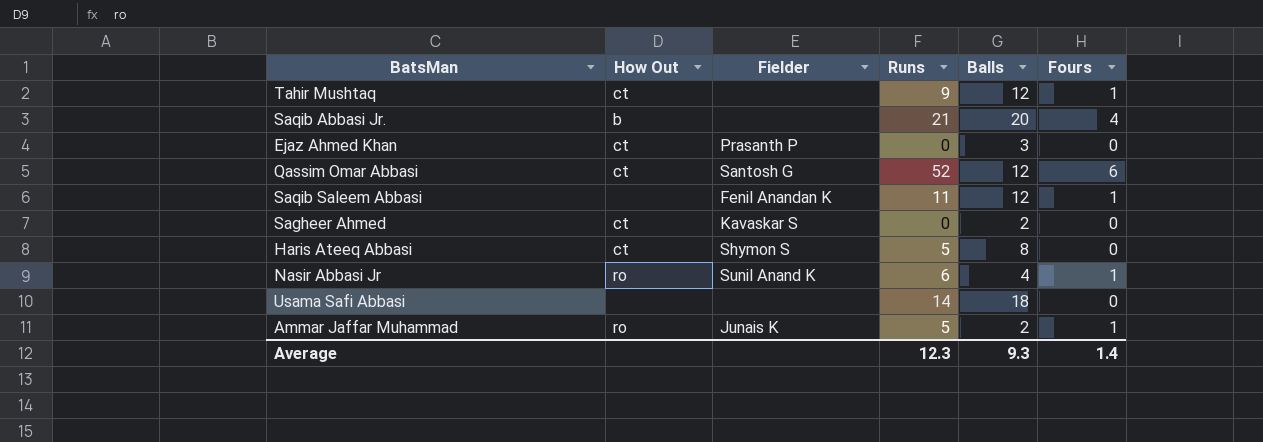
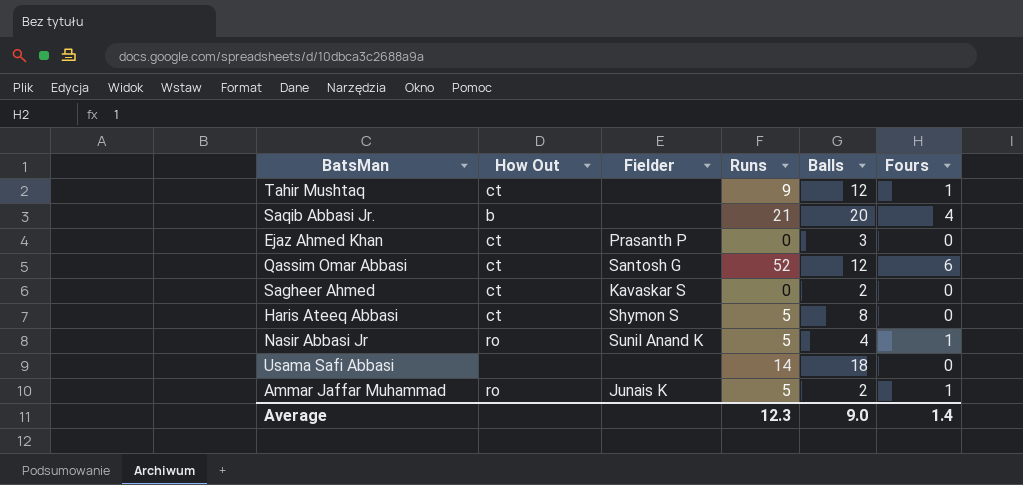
row Saqib Saleem Abbasi: none | Fenil Anandan K | 11 | 12 | 1 -> none
Nasir Abbasi Jr | Runs: 6 -> 5
Average | Balls: 9.3 -> 9.0

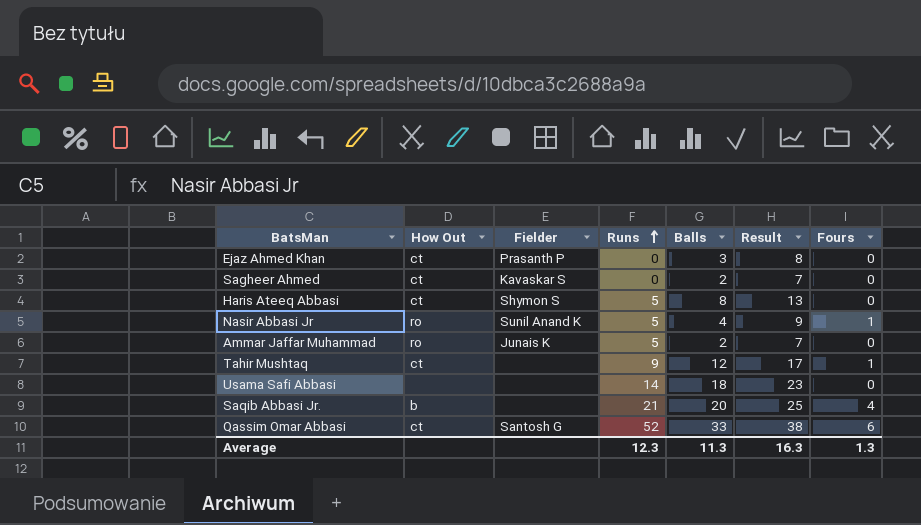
row order: none -> Runs ascending
column Result | formula: none -> [Balls] + 5
Ammar Jaffar Muhammad | Fours: 1 -> 0
Qassim Omar Abbasi | Balls: 12 -> 33
Average | Balls: 9.0 -> 11.3
Average | Fours: 1.4 -> 1.3

